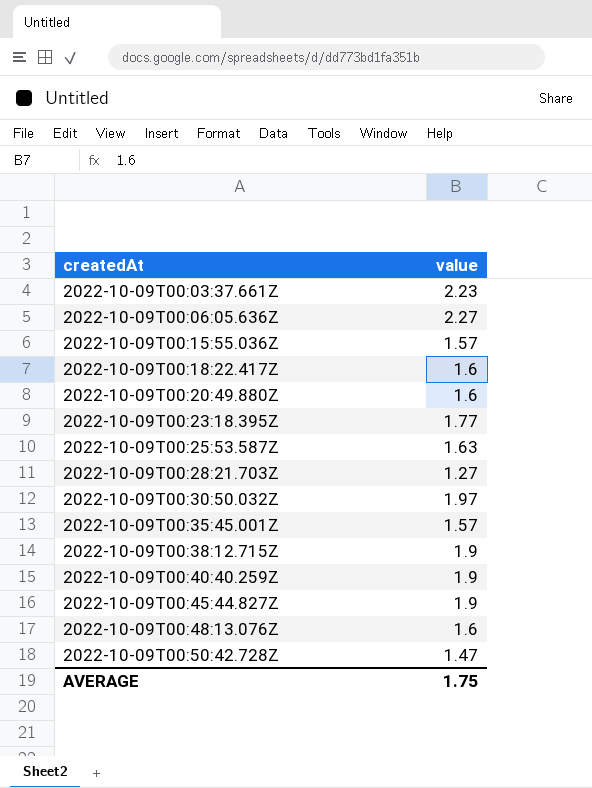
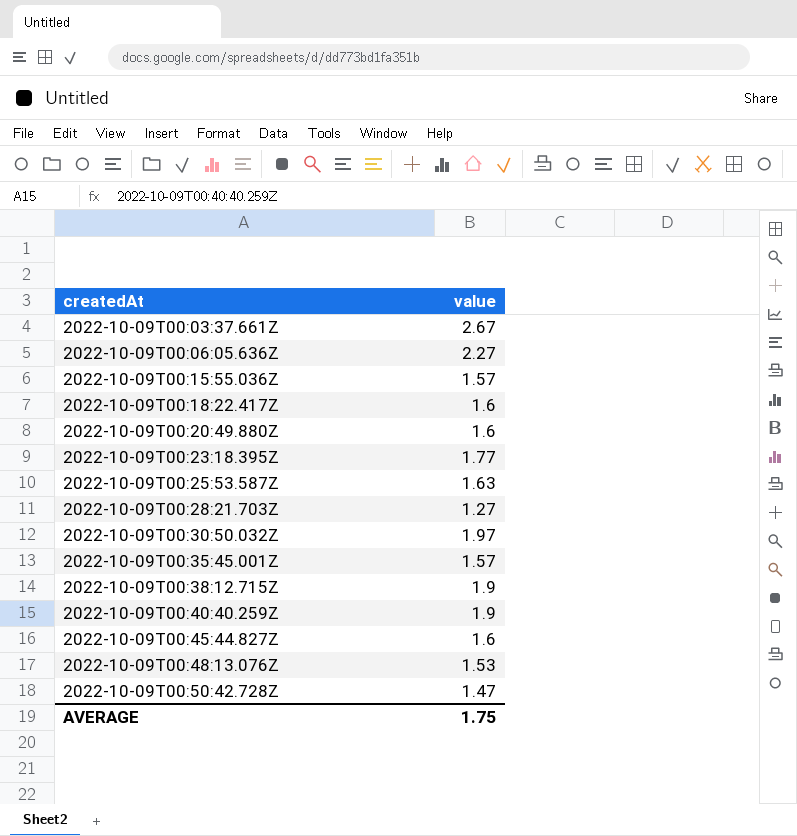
2022-10-09T00:03:37.661Z | value: 2.23 -> 2.67
2022-10-09T00:45:44.827Z | value: 1.9 -> 1.6
2022-10-09T00:48:13.076Z | value: 1.6 -> 1.53

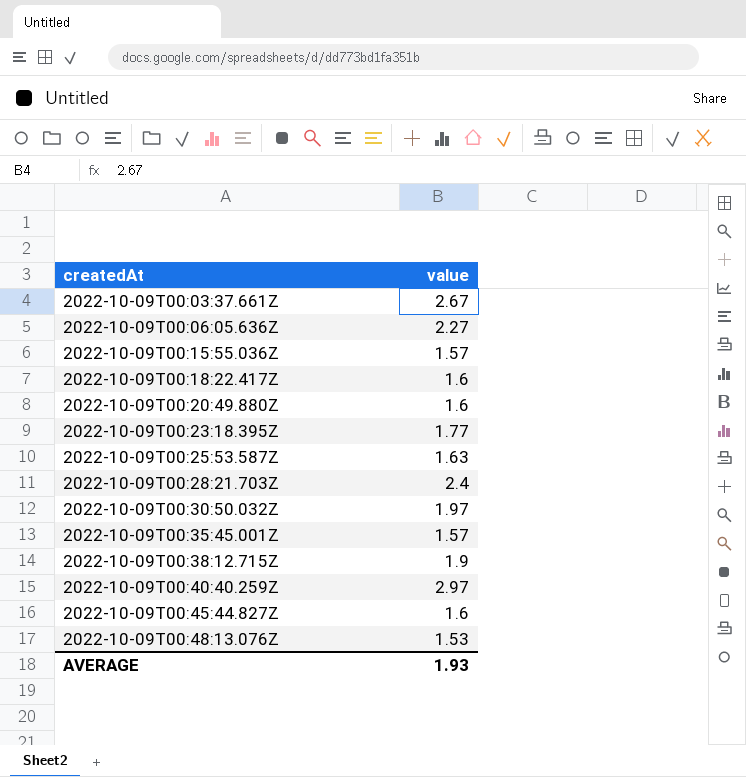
row 2022-10-09T00:50:42.728Z: 1.47 -> none
2022-10-09T00:28:21.703Z | value: 1.27 -> 2.4
2022-10-09T00:40:40.259Z | value: 1.9 -> 2.97
AVERAGE | value: 1.75 -> 1.93

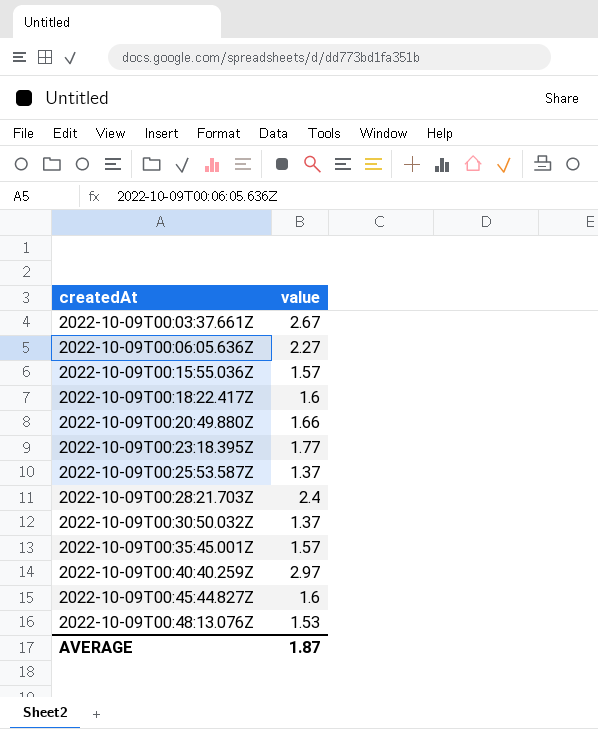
row 2022-10-09T00:38:12.715Z: 1.9 -> none
2022-10-09T00:20:49.880Z | value: 1.6 -> 1.66
2022-10-09T00:25:53.587Z | value: 1.63 -> 1.37
2022-10-09T00:30:50.032Z | value: 1.97 -> 1.37
AVERAGE | value: 1.93 -> 1.87

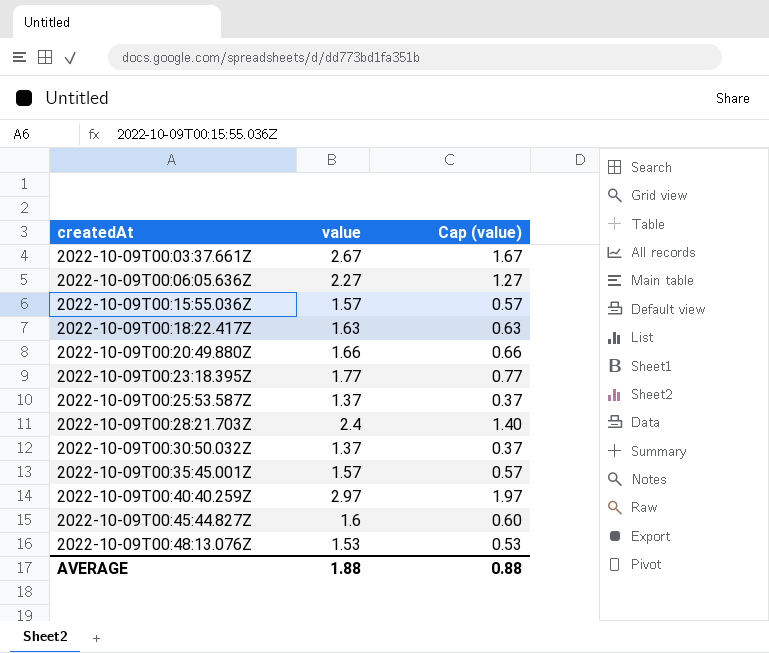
column Cap (value) | formula: none -> [value] - 1
2022-10-09T00:18:22.417Z | value: 1.6 -> 1.63
AVERAGE | value: 1.87 -> 1.88

